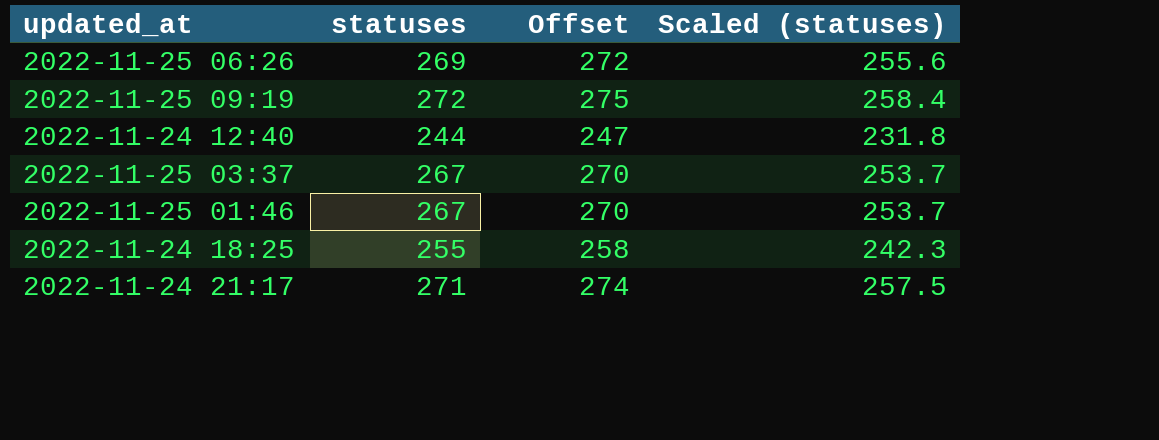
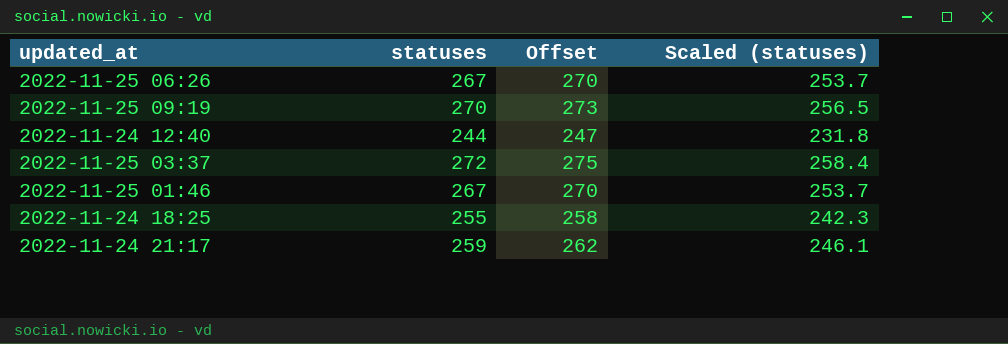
2022-11-25 06:26 | statuses: 269 -> 267
2022-11-25 06:26 | Offset: 272 -> 270
2022-11-25 06:26 | Scaled (statuses): 255.6 -> 253.7
2022-11-25 09:19 | statuses: 272 -> 270
2022-11-25 09:19 | Offset: 275 -> 273
2022-11-25 09:19 | Scaled (statuses): 258.4 -> 256.5
2022-11-25 03:37 | statuses: 267 -> 272
2022-11-25 03:37 | Offset: 270 -> 275
2022-11-25 03:37 | Scaled (statuses): 253.7 -> 258.4
2022-11-24 21:17 | statuses: 271 -> 259
2022-11-24 21:17 | Offset: 274 -> 262
2022-11-24 21:17 | Scaled (statuses): 257.5 -> 246.1

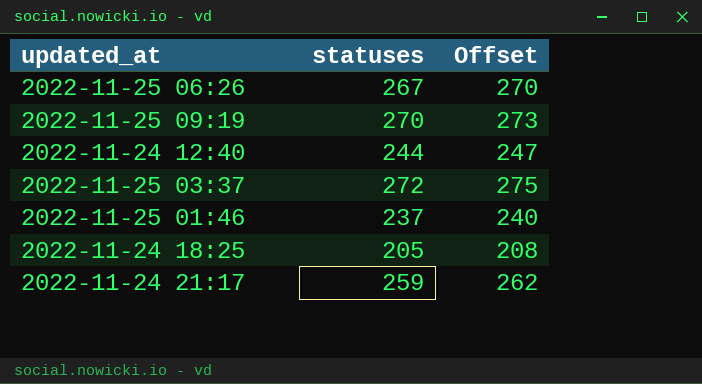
column Scaled (statuses) | formula: [statuses] * 0.95 -> none
2022-11-25 01:46 | statuses: 267 -> 237
2022-11-25 01:46 | Offset: 270 -> 240
2022-11-24 18:25 | statuses: 255 -> 205
2022-11-24 18:25 | Offset: 258 -> 208

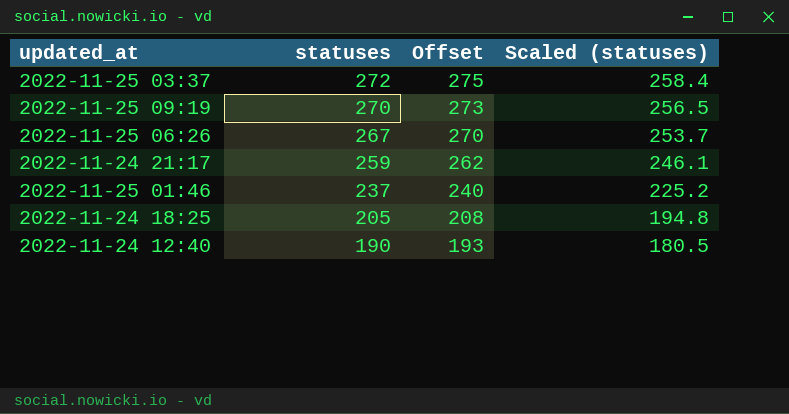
row order: none -> statuses descending
column Scaled (statuses) | formula: none -> [statuses] * 0.95
2022-11-24 12:40 | statuses: 244 -> 190
2022-11-24 12:40 | Offset: 247 -> 193

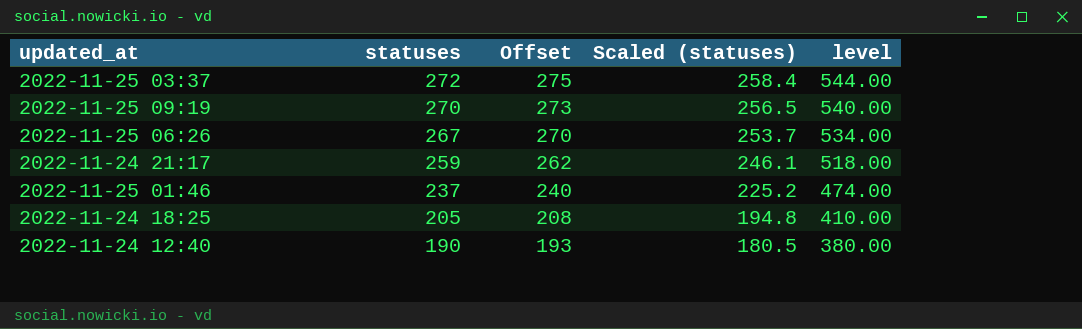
column level | formula: none -> [statuses] * 2

